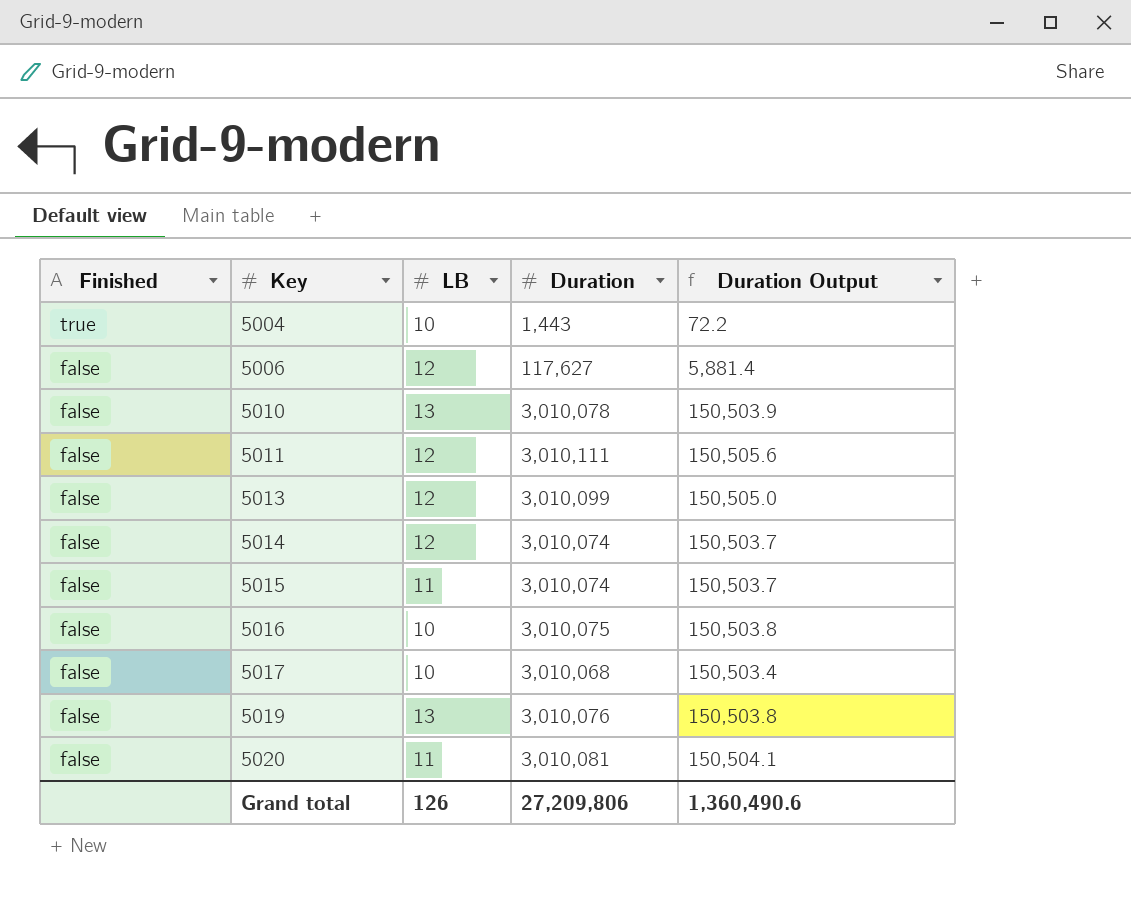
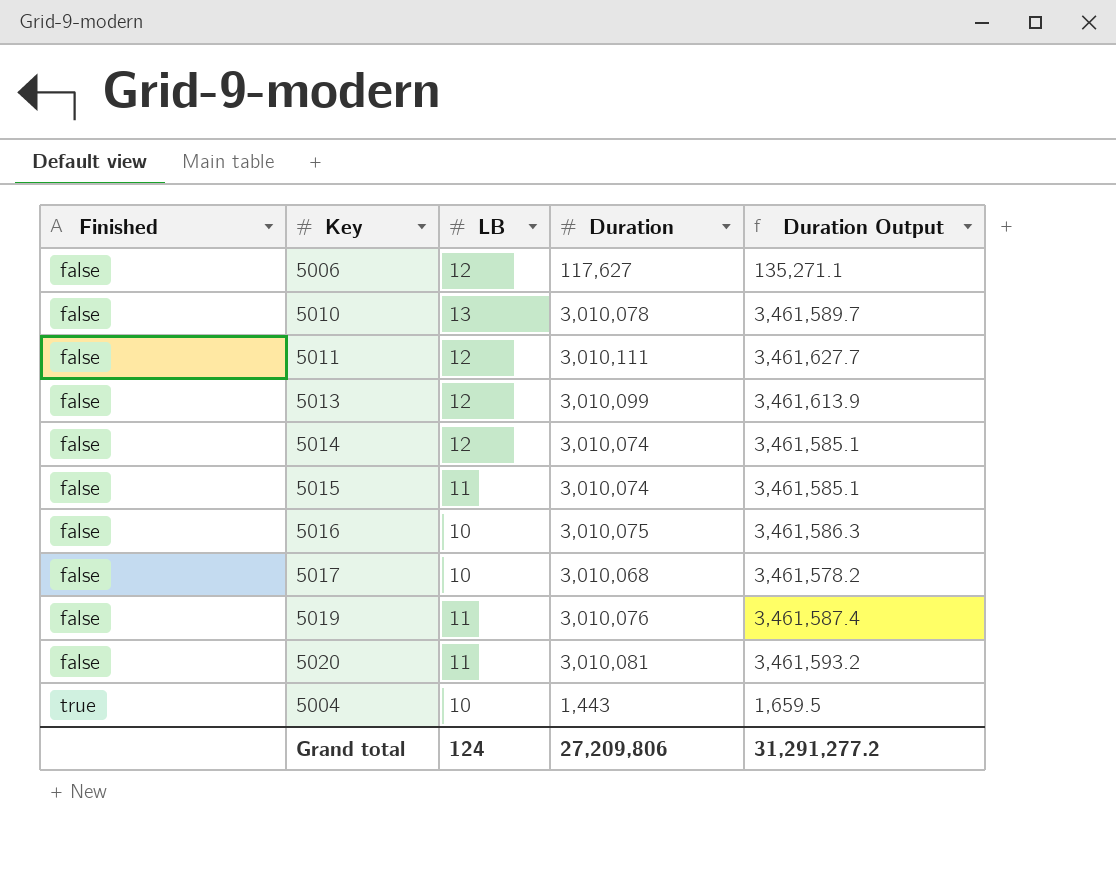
row order: Finished descending -> Finished ascending
column Duration Output | formula: [Duration] * 0.05 -> [Duration] * 1.15
5019 | LB: 13 -> 11
Grand total | LB: 126 -> 124
Grand total | Duration Output: 1,360,490.6 -> 31,291,277.2

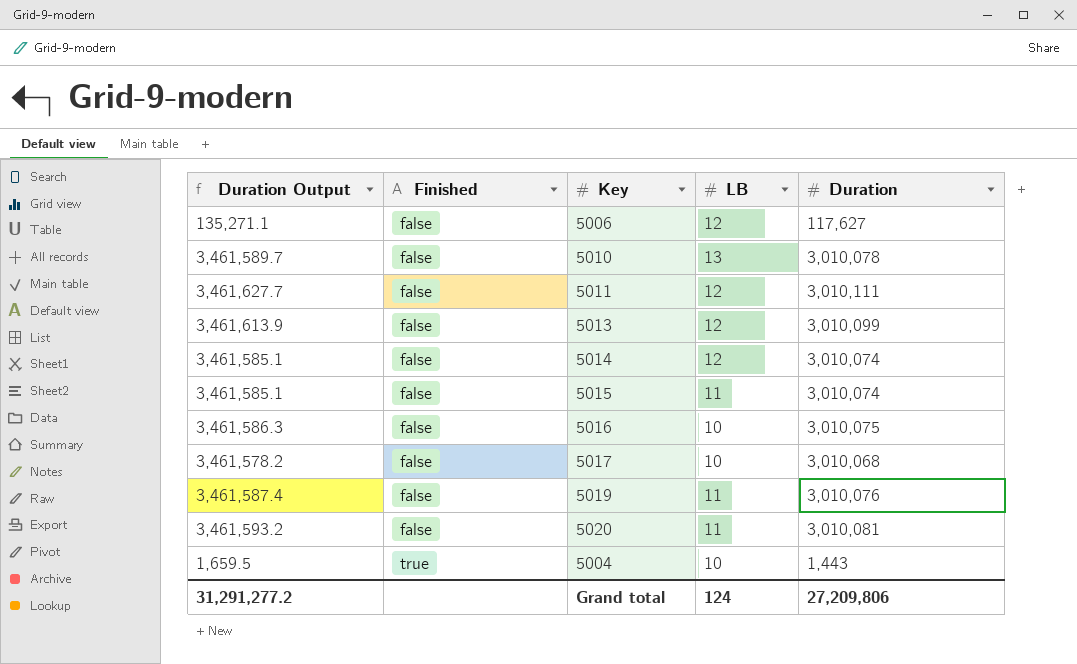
column Duration Output | position: 5 -> 1

